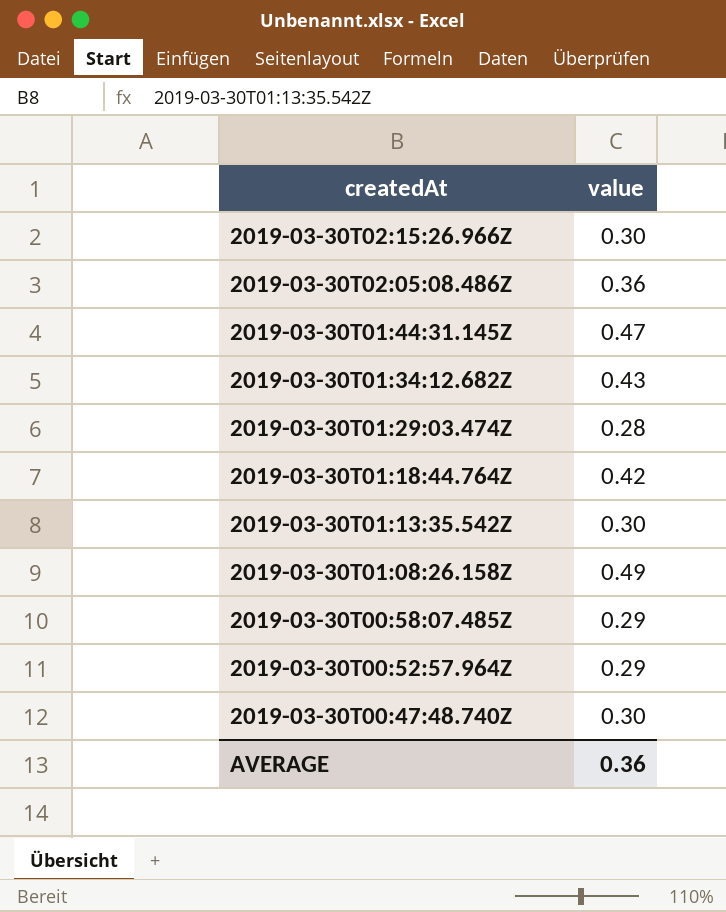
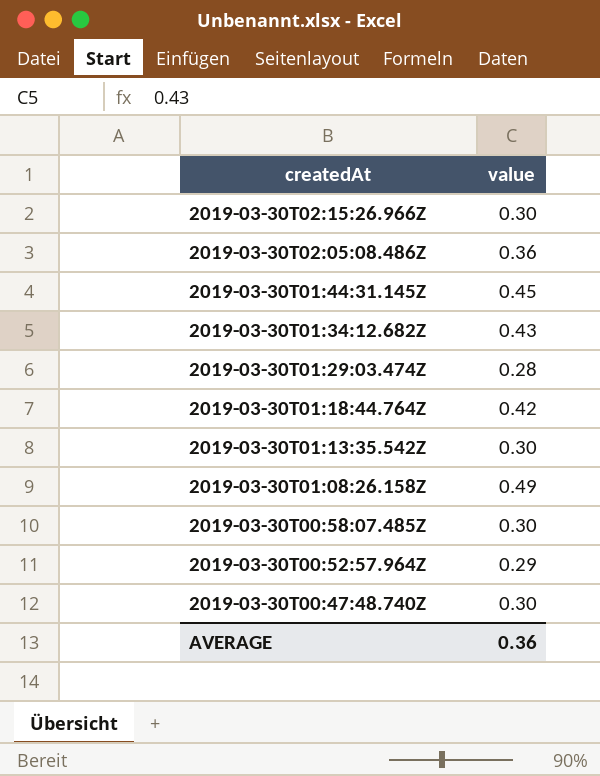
2019-03-30T01:44:31.145Z | value: 0.47 -> 0.45
2019-03-30T00:58:07.485Z | value: 0.29 -> 0.30

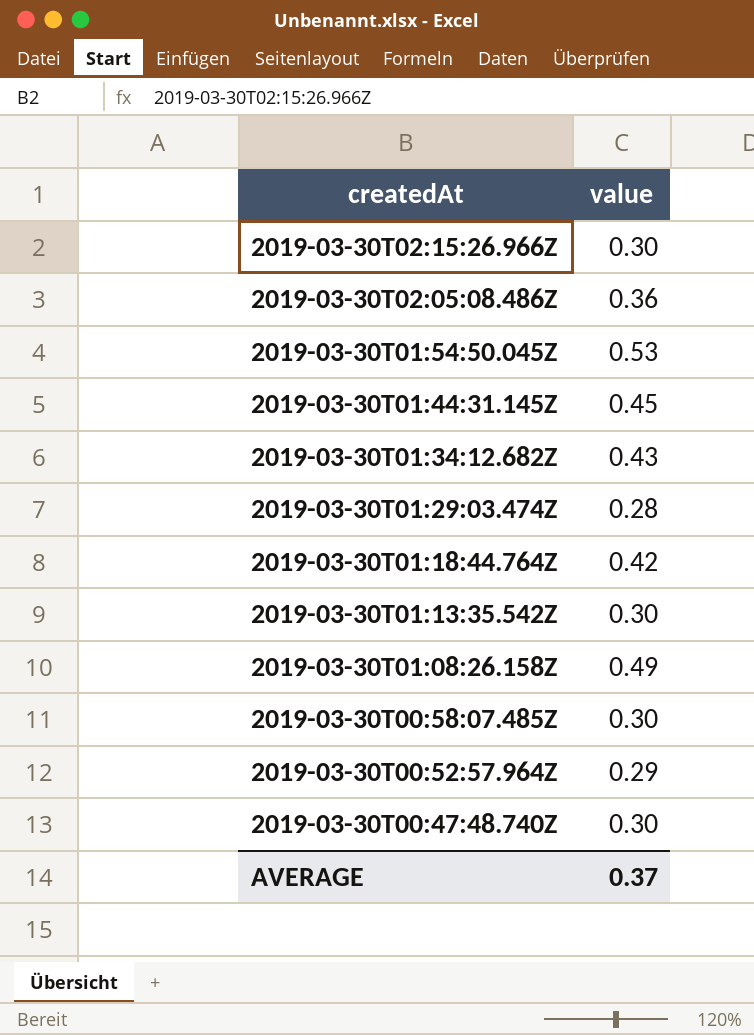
row 2019-03-30T01:54:50.045Z: none -> 0.53
AVERAGE | value: 0.36 -> 0.37

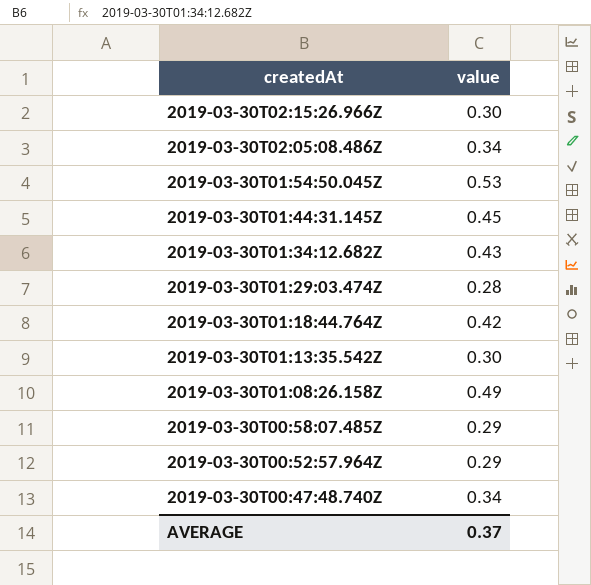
2019-03-30T02:05:08.486Z | value: 0.36 -> 0.34
2019-03-30T00:58:07.485Z | value: 0.30 -> 0.29
2019-03-30T00:47:48.740Z | value: 0.30 -> 0.34

